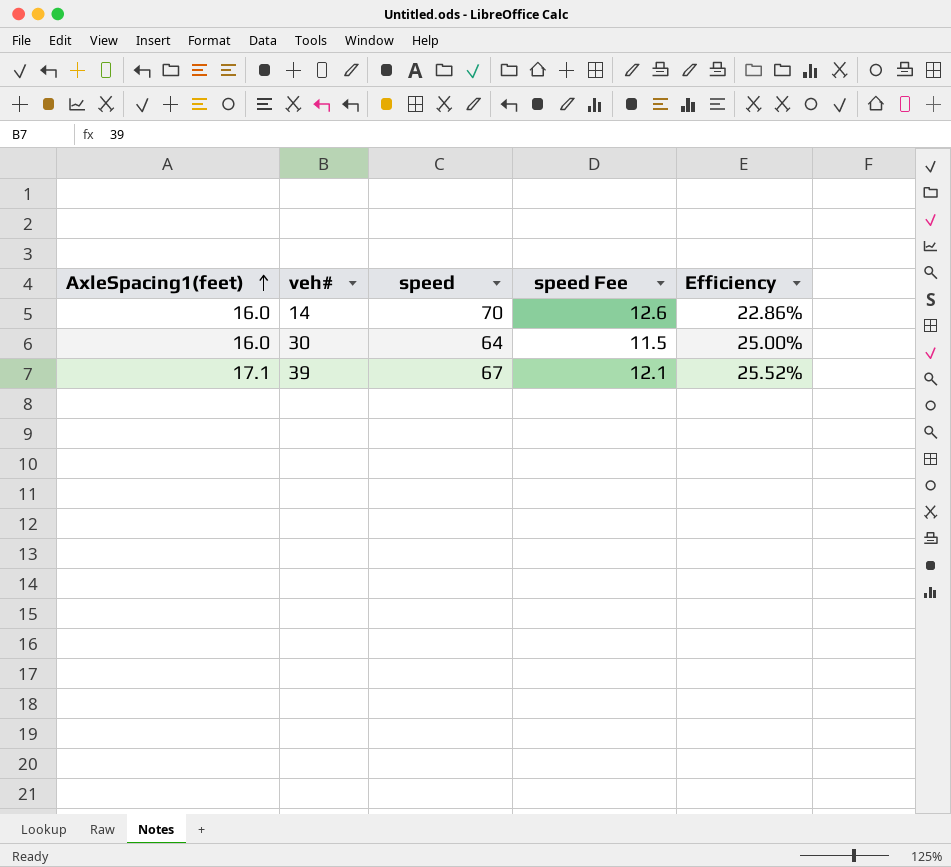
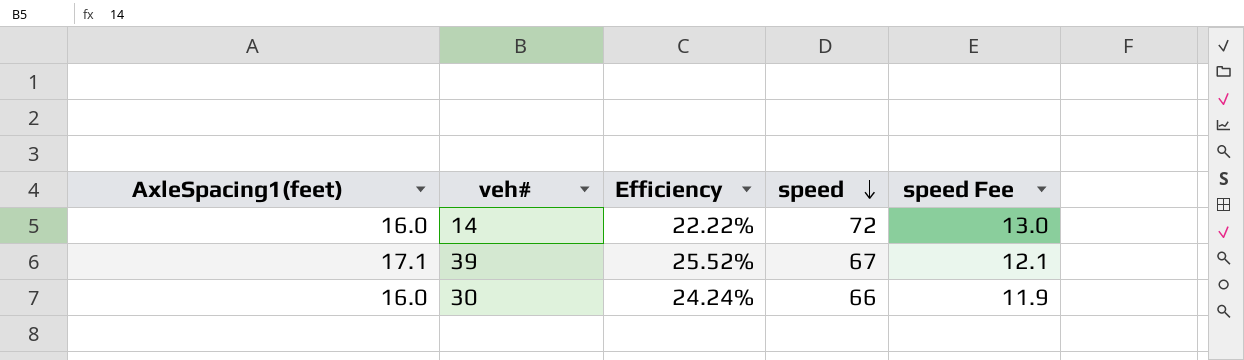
row order: AxleSpacing1(feet) ascending -> speed descending
column Efficiency | position: 5 -> 3
14 | Efficiency: 22.86% -> 22.22%
14 | speed: 70 -> 72
14 | speed Fee: 12.6 -> 13.0
30 | Efficiency: 25.00% -> 24.24%
30 | speed: 64 -> 66
30 | speed Fee: 11.5 -> 11.9

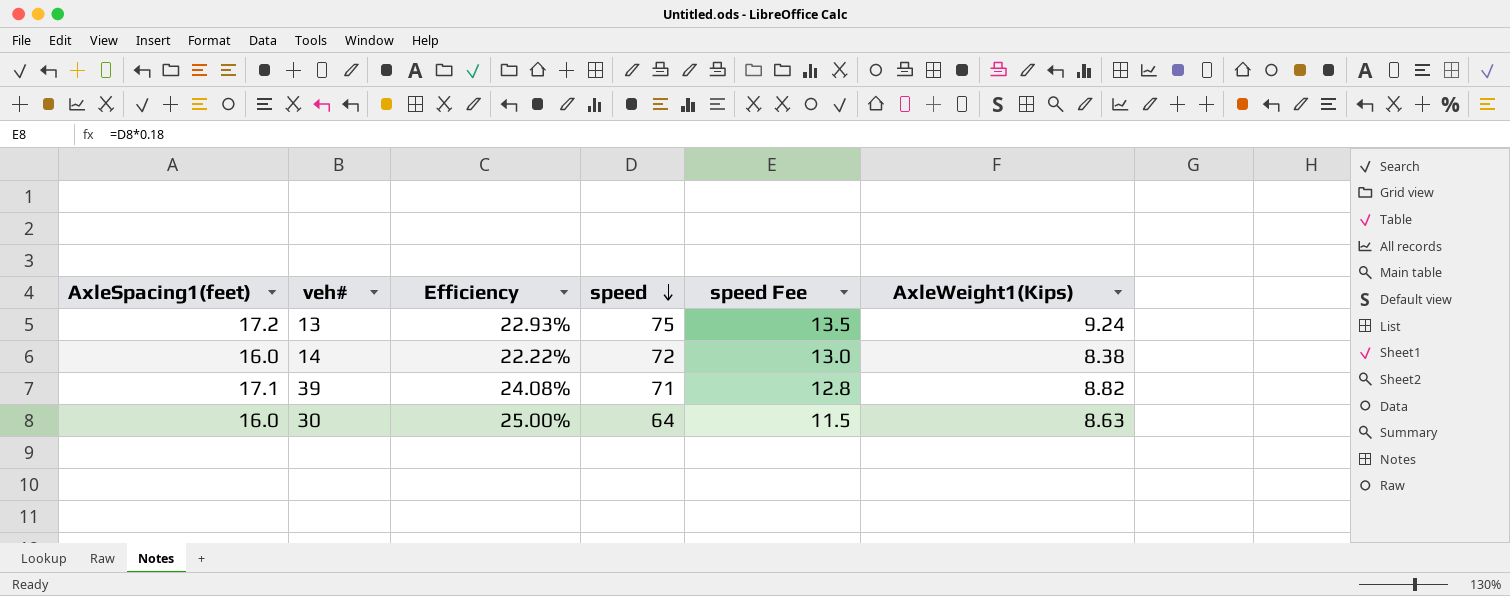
column AxleWeight1(Kips) | position: none -> 6
row 13: none -> 17.2 | 22.93% | 75 | 13.5 | 9.24
39 | Efficiency: 25.52% -> 24.08%
39 | speed: 67 -> 71
39 | speed Fee: 12.1 -> 12.8
30 | Efficiency: 24.24% -> 25.00%
30 | speed: 66 -> 64
30 | speed Fee: 11.9 -> 11.5

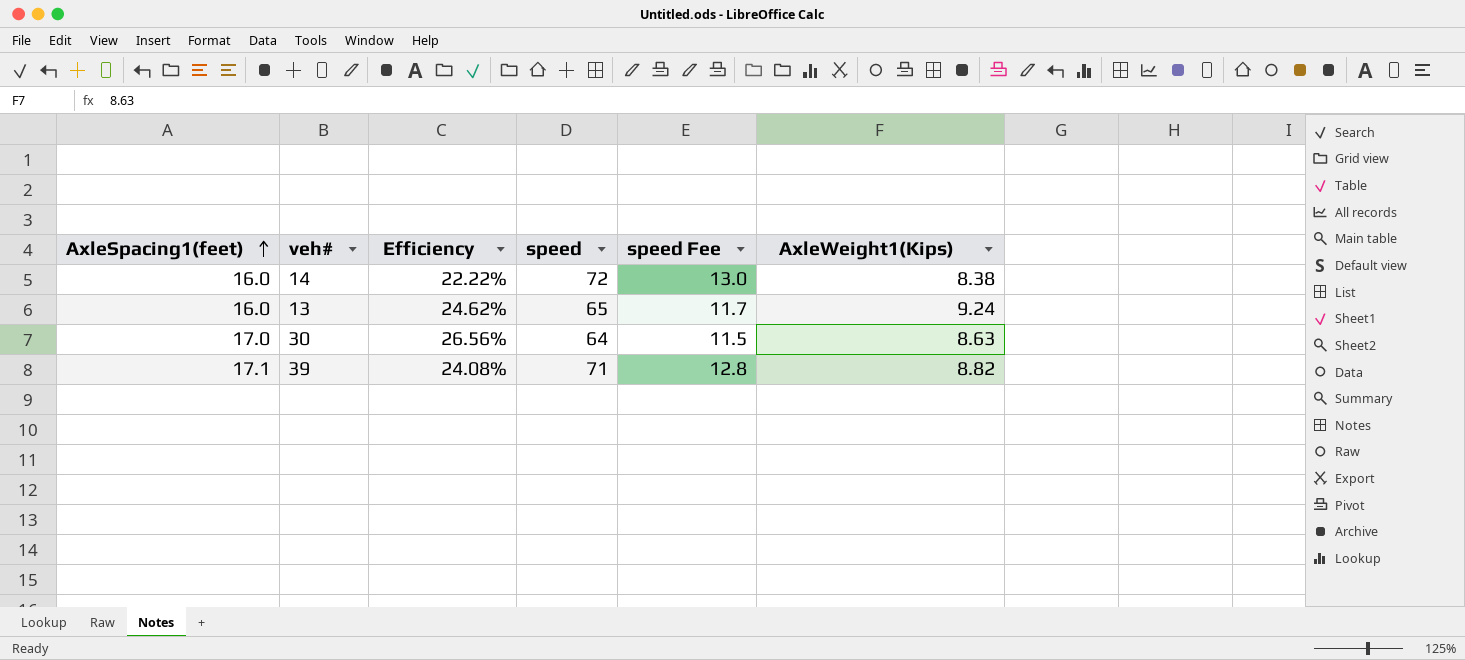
row order: speed descending -> AxleSpacing1(feet) ascending
13 | AxleSpacing1(feet): 17.2 -> 16.0
13 | Efficiency: 22.93% -> 24.62%
13 | speed: 75 -> 65
13 | speed Fee: 13.5 -> 11.7
30 | AxleSpacing1(feet): 16.0 -> 17.0
30 | Efficiency: 25.00% -> 26.56%

